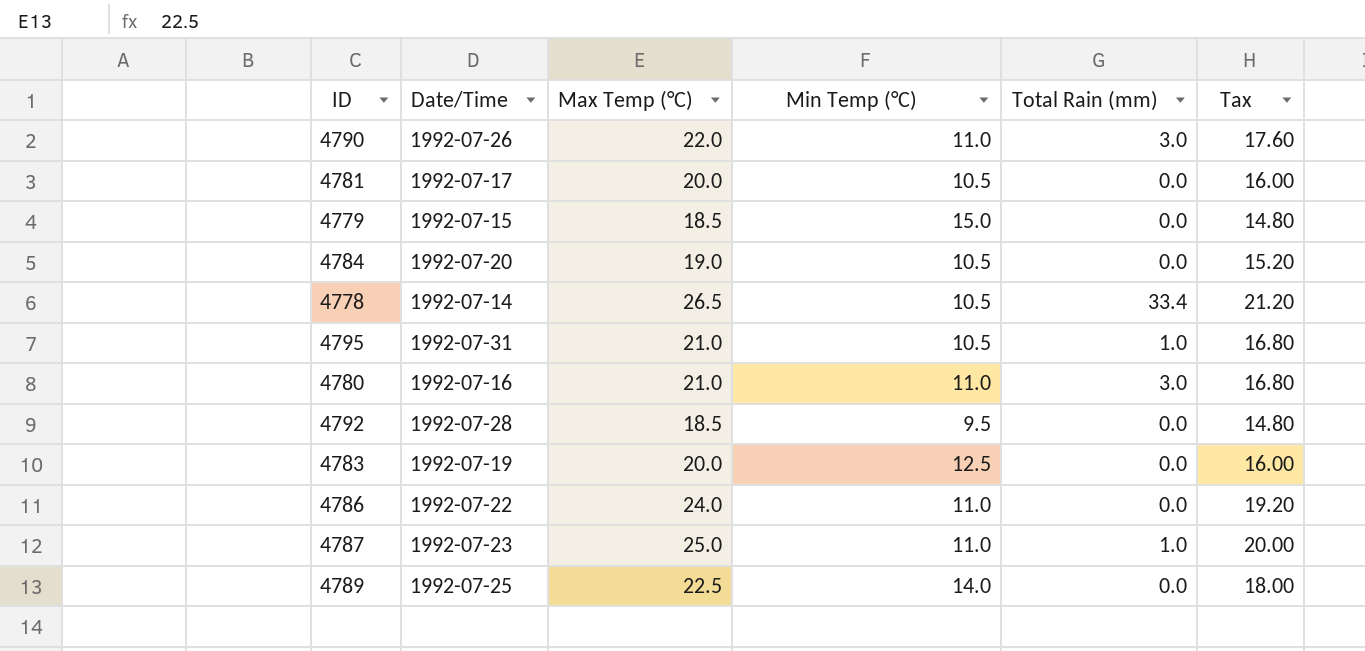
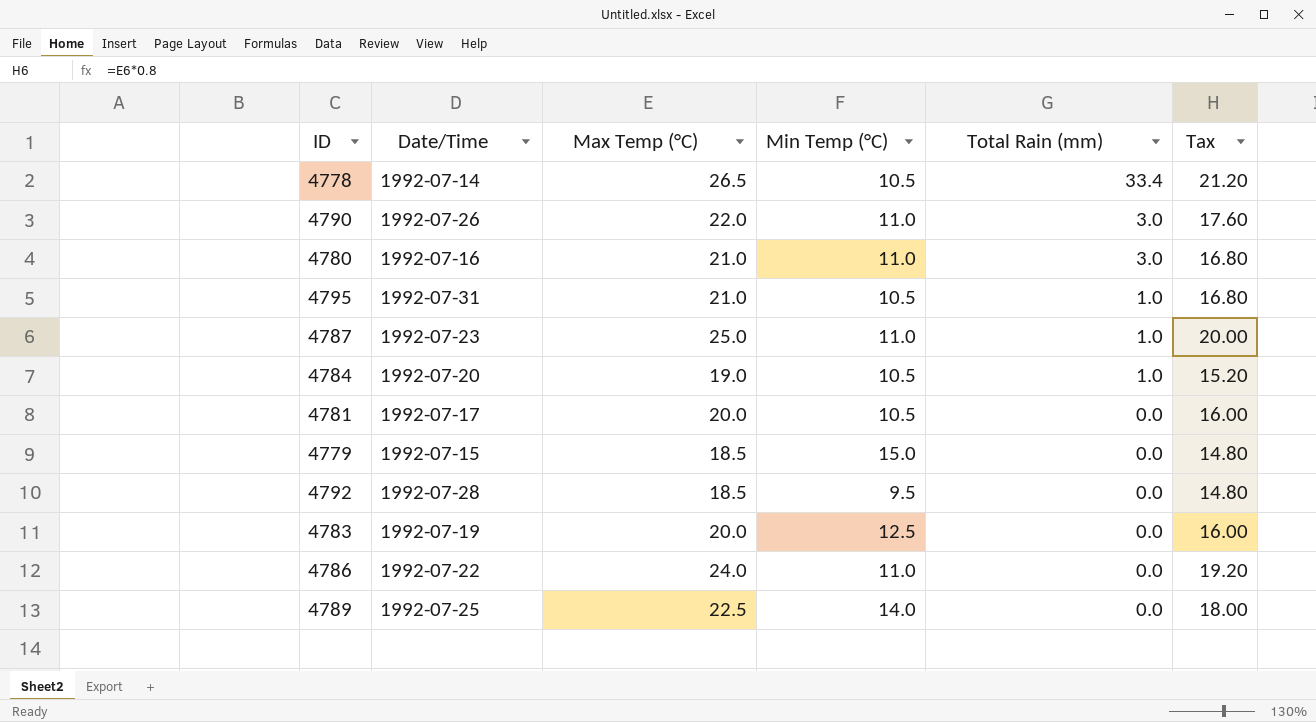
row order: none -> Total Rain (mm) descending
4784 | Total Rain (mm): 0.0 -> 1.0

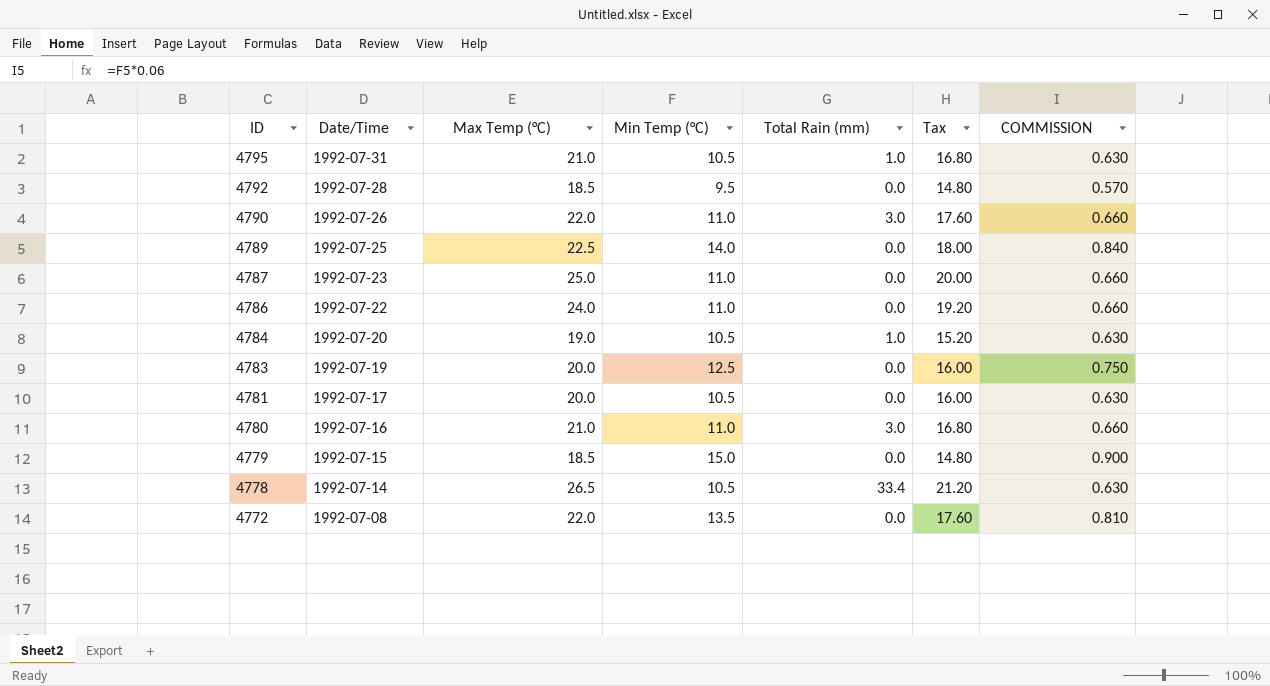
row order: Total Rain (mm) descending -> ID descending
column COMMISSION | formula: none -> [Min Temp (°C)] * 0.06
4787 | Total Rain (mm): 1.0 -> 0.0
row 4772: none -> 1992-07-08 | 22.0 | 13.5 | 0.0 | 17.60 | 0.810

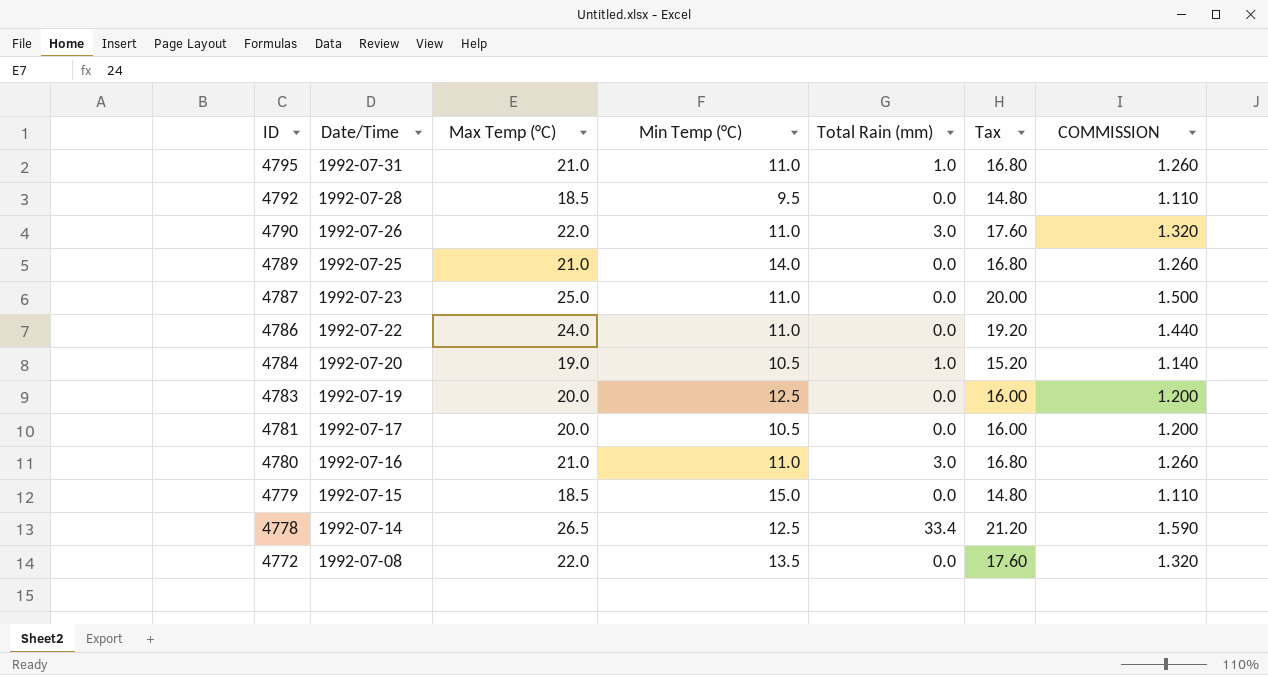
column COMMISSION | formula: [Min Temp (°C)] * 0.06 -> [Max Temp (°C)] * 0.06
4795 | Min Temp (°C): 10.5 -> 11.0
4789 | Max Temp (°C): 22.5 -> 21.0
4789 | Tax: 18.00 -> 16.80
4778 | Min Temp (°C): 10.5 -> 12.5

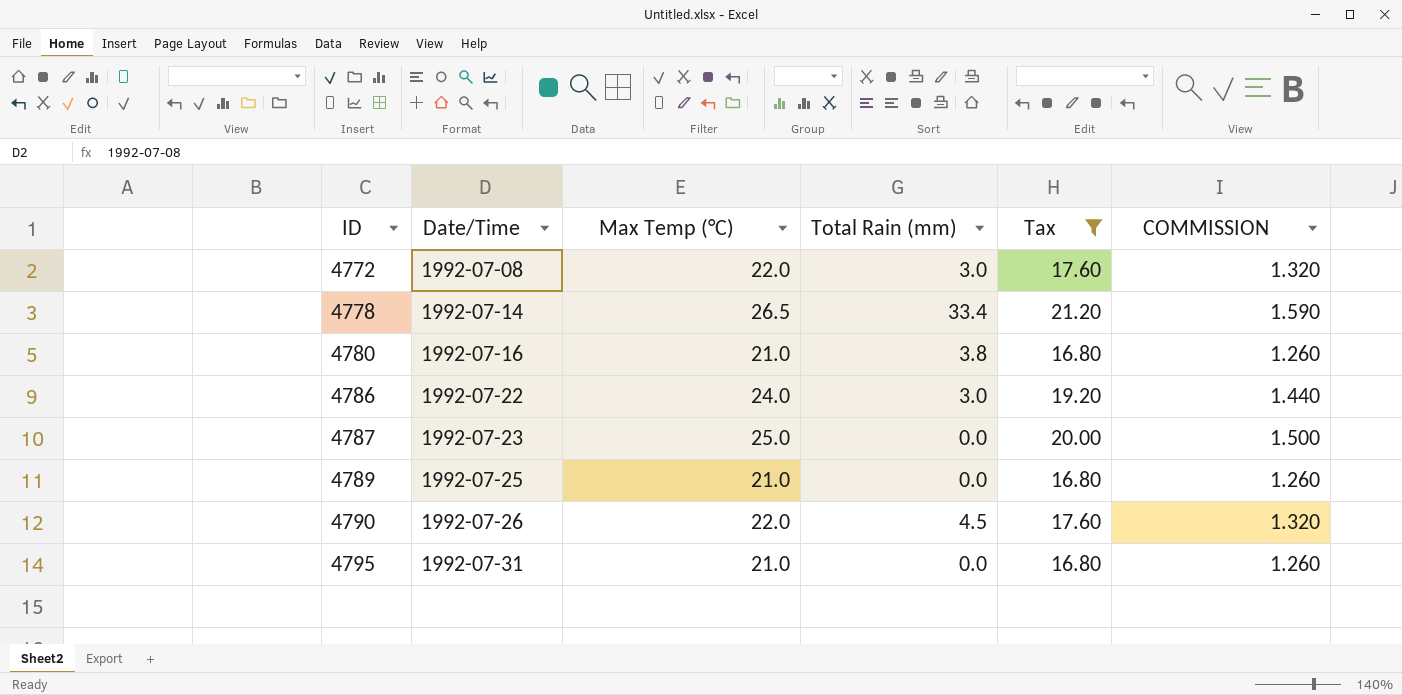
filter: none -> Tax >= 16.80
row order: ID descending -> ID ascending
column Min Temp (°C) | position: 4 -> none
4772 | Total Rain (mm): 0.0 -> 3.0
4780 | Total Rain (mm): 3.0 -> 3.8
4786 | Total Rain (mm): 0.0 -> 3.0
4790 | Total Rain (mm): 3.0 -> 4.5
4795 | Total Rain (mm): 1.0 -> 0.0

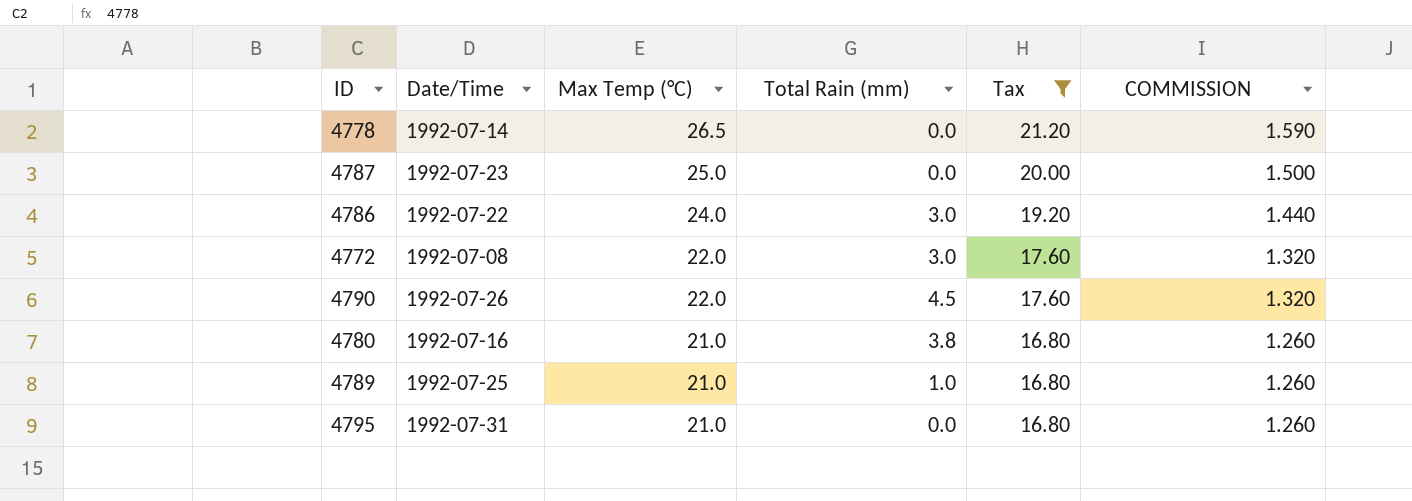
row order: ID ascending -> Max Temp (°C) descending
4778 | Total Rain (mm): 33.4 -> 0.0
4789 | Total Rain (mm): 0.0 -> 1.0

